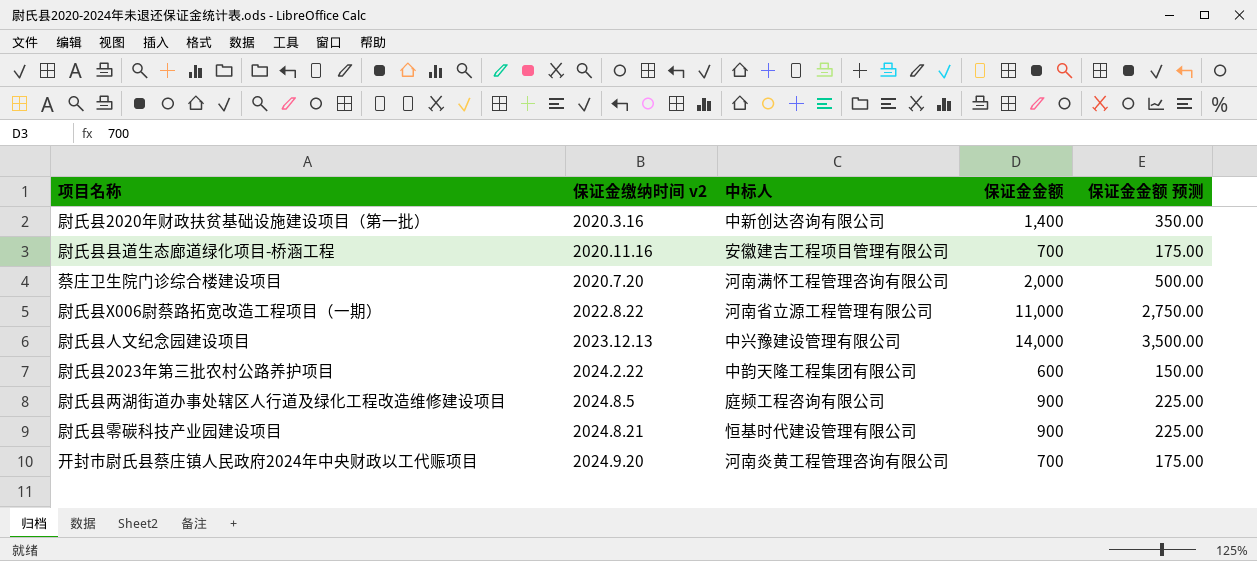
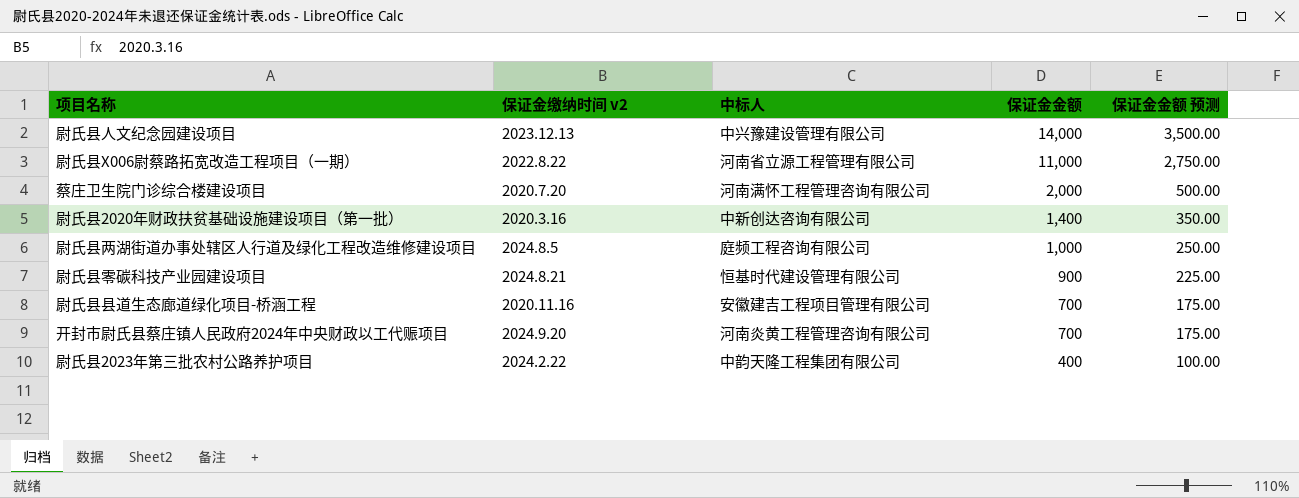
row order: none -> 保证金金额 descending
尉氏县两湖街道办事处辖区人行道及绿化工程改造维修建设项目 | 保证金金额: 900 -> 1,000
尉氏县两湖街道办事处辖区人行道及绿化工程改造维修建设项目 | 保证金金额 预测: 225.00 -> 250.00
尉氏县2023年第三批农村公路养护项目 | 保证金金额: 600 -> 400
尉氏县2023年第三批农村公路养护项目 | 保证金金额 预测: 150.00 -> 100.00

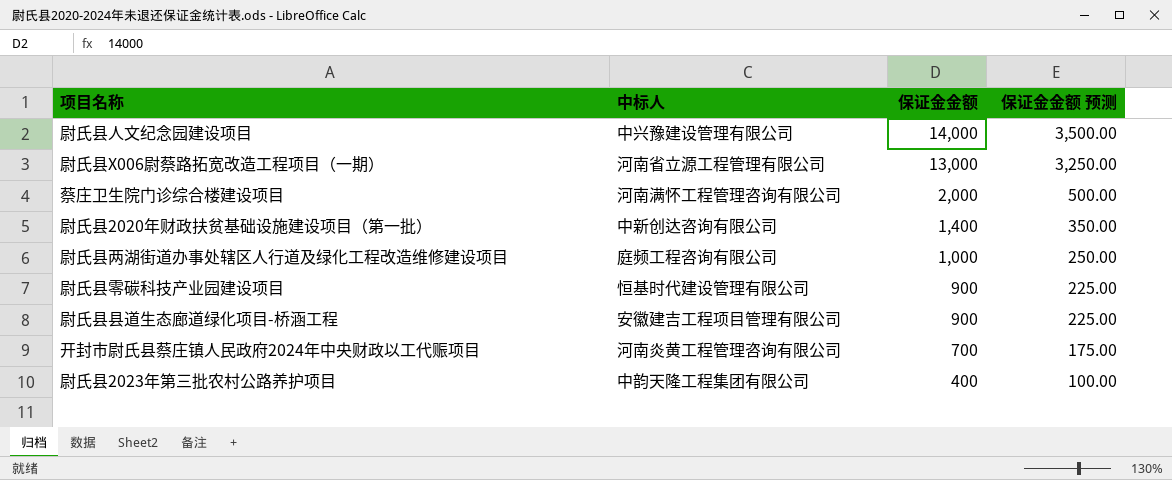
column 保证金缴纳时间 v2 | position: 2 -> none
尉氏县X006尉蔡路拓宽改造工程项目（一期） | 保证金金额: 11,000 -> 13,000
尉氏县X006尉蔡路拓宽改造工程项目（一期） | 保证金金额 预测: 2,750.00 -> 3,250.00
尉氏县县道生态廊道绿化项目-桥涵工程 | 保证金金额: 700 -> 900
尉氏县县道生态廊道绿化项目-桥涵工程 | 保证金金额 预测: 175.00 -> 225.00

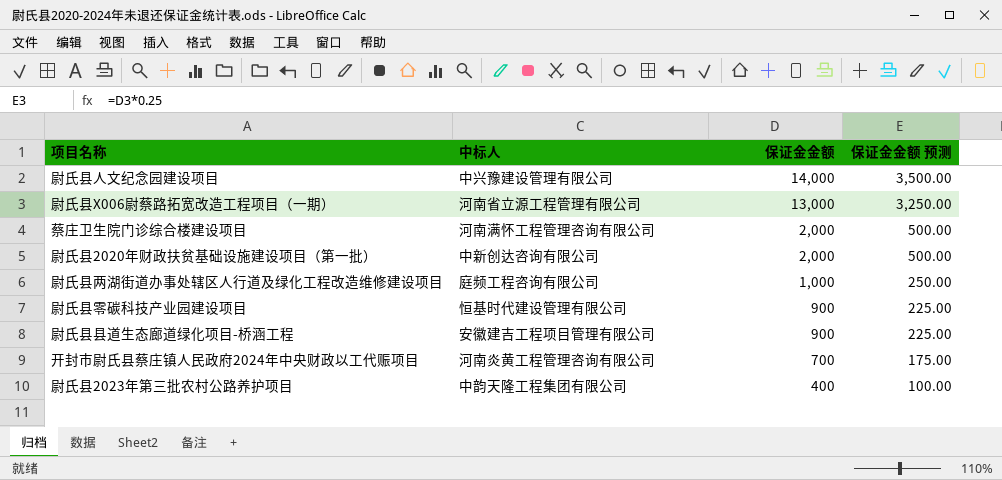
尉氏县2020年财政扶贫基础设施建设项目（第一批） | 保证金金额: 1,400 -> 2,000
尉氏县2020年财政扶贫基础设施建设项目（第一批） | 保证金金额 预测: 350.00 -> 500.00

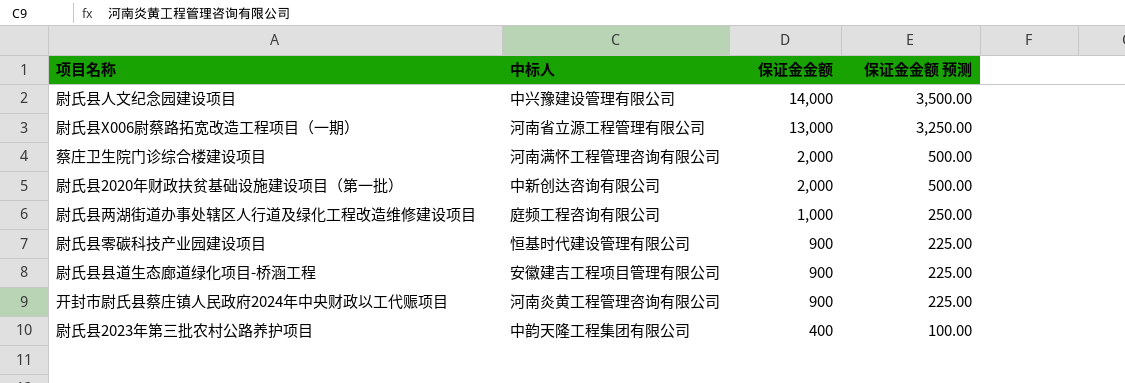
开封市尉氏县蔡庄镇人民政府2024年中央财政以工代赈项目 | 保证金金额: 700 -> 900
开封市尉氏县蔡庄镇人民政府2024年中央财政以工代赈项目 | 保证金金额 预测: 175.00 -> 225.00

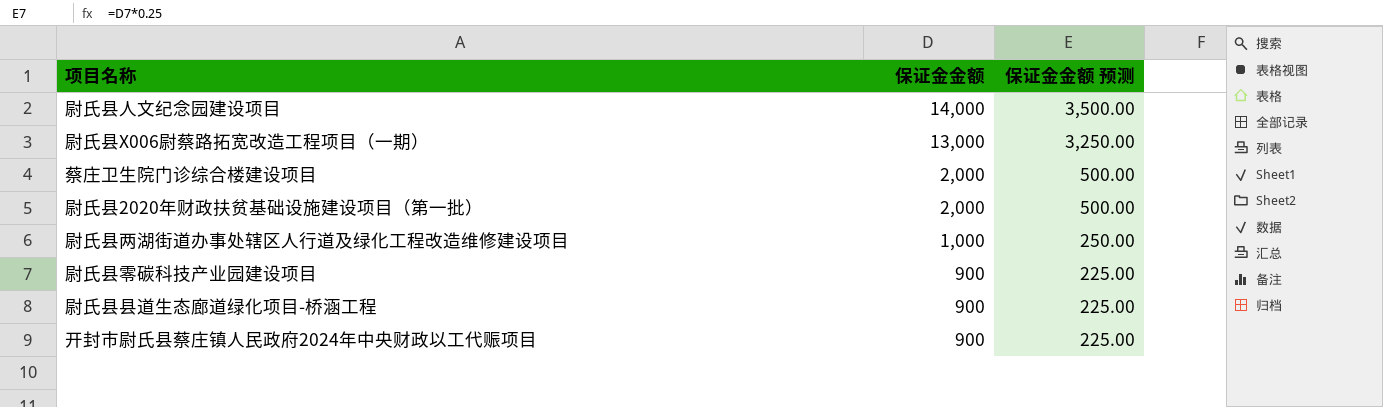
column 中标人 | position: 2 -> none
row 尉氏县2023年第三批农村公路养护项目: 中韵天隆工程集团有限公司 | 400 | 100.00 -> none

